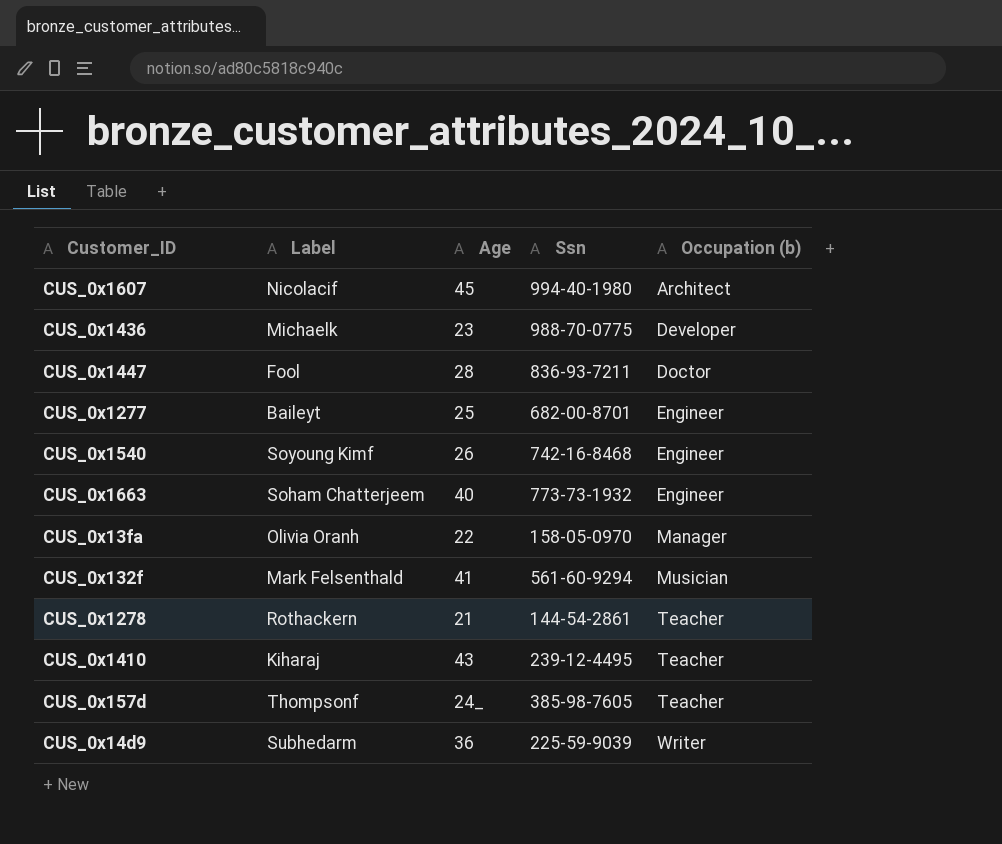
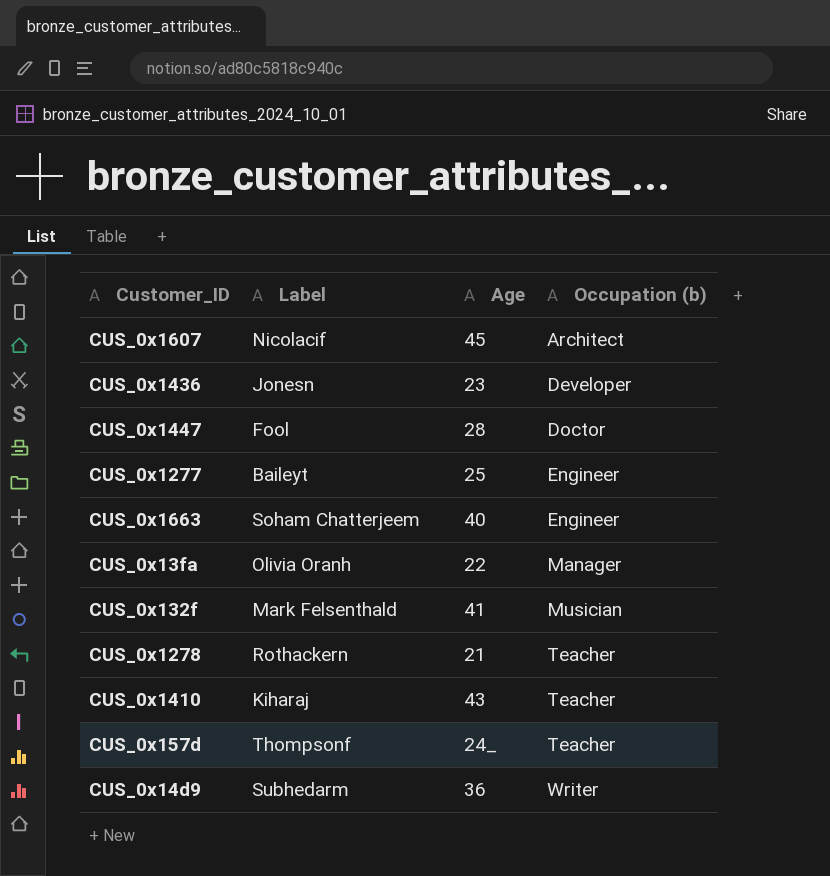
column Ssn | position: 4 -> none
row CUS_0x1540: Soyoung Kimf | 26 | 742-16-8468 | Engineer -> none
CUS_0x1436 | Label: Michaelk -> Jonesn

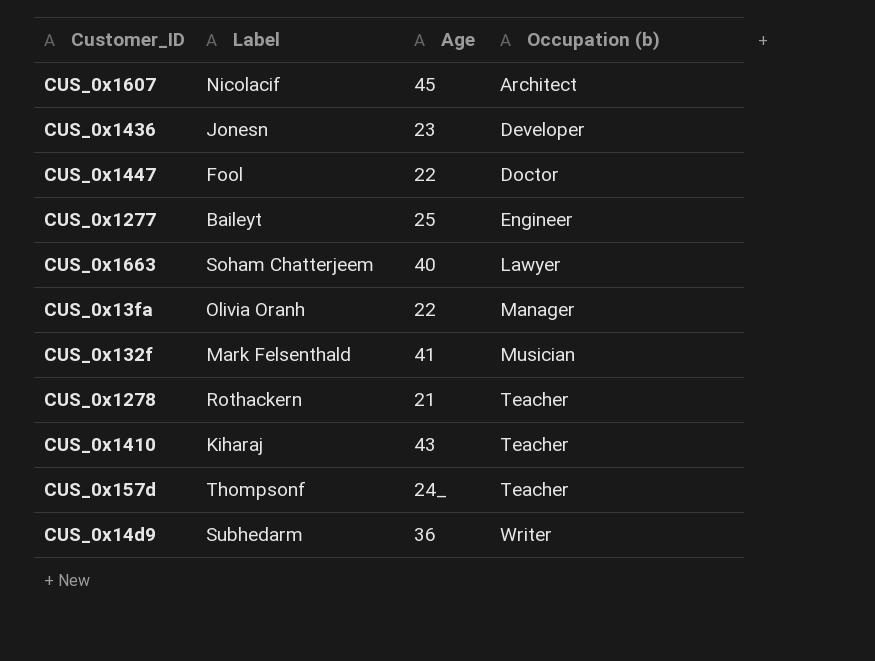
CUS_0x1447 | Age: 28 -> 22
CUS_0x1663 | Occupation (b): Engineer -> Lawyer

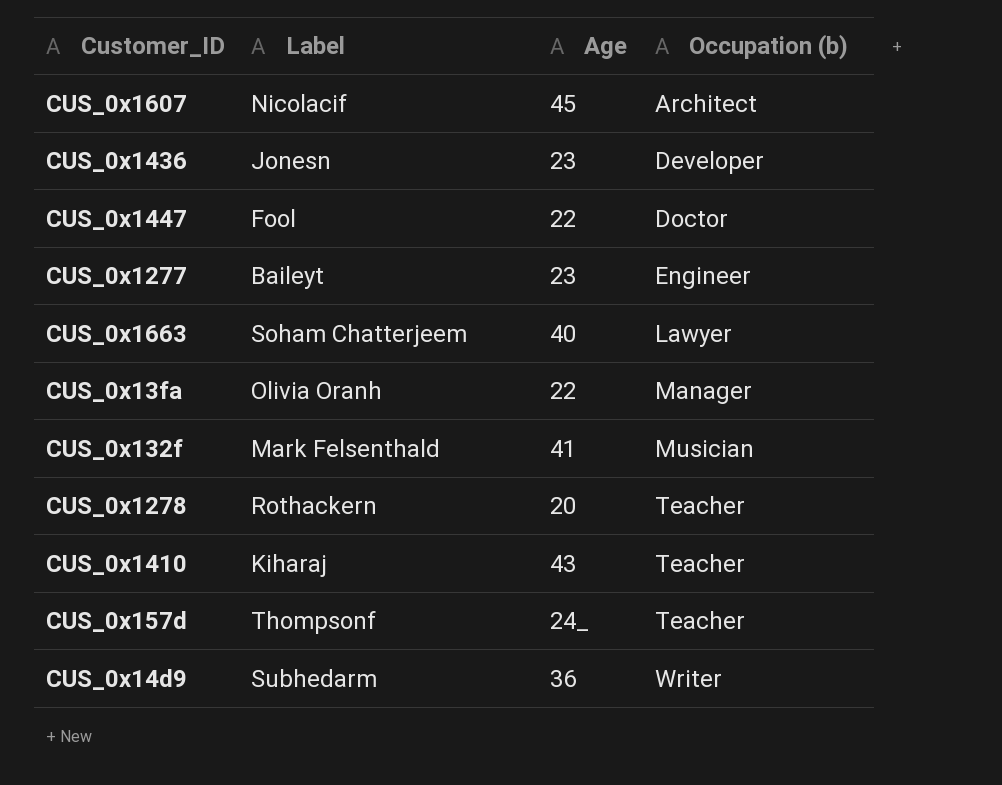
CUS_0x1277 | Age: 25 -> 23
CUS_0x1278 | Age: 21 -> 20

